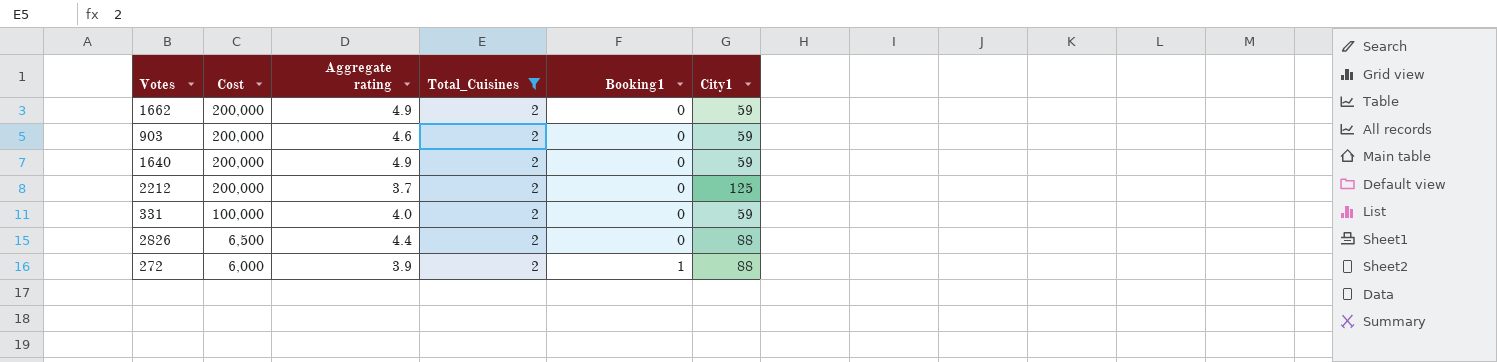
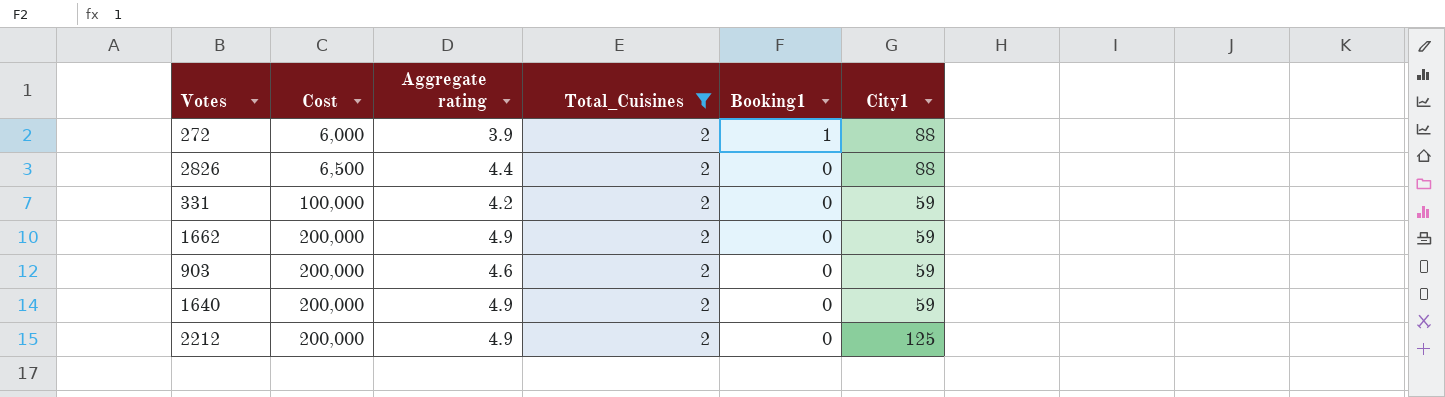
row order: Cost descending -> Cost ascending
331 | Aggregate rating: 4.0 -> 4.2
2212 | Aggregate rating: 3.7 -> 4.9

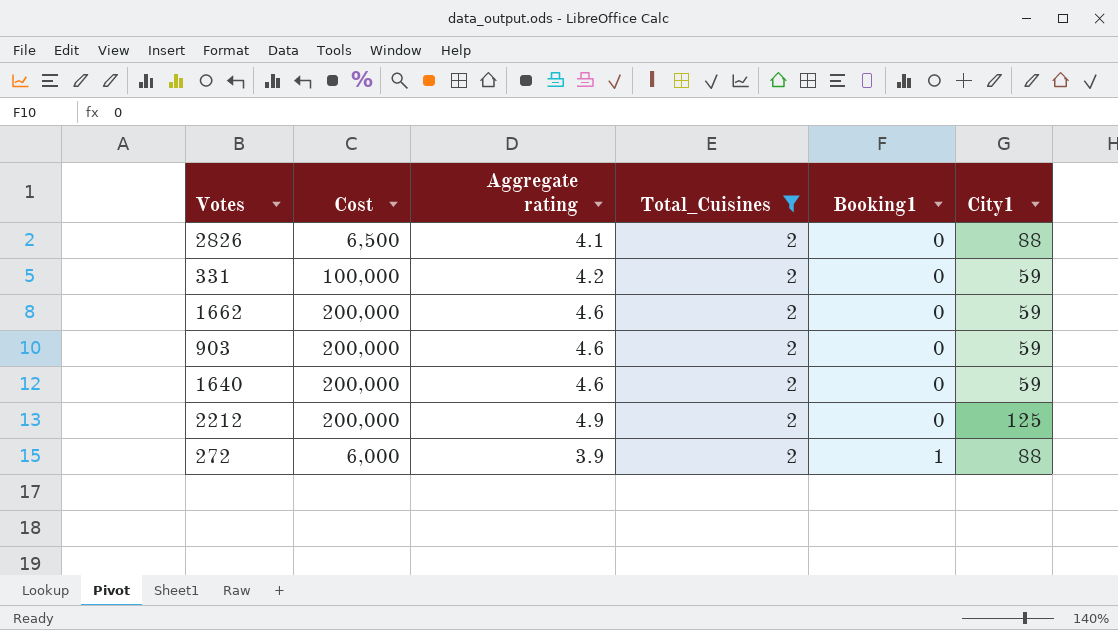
row order: Cost ascending -> Booking1 ascending
2826 | Aggregate rating: 4.4 -> 4.1
1662 | Aggregate rating: 4.9 -> 4.6
1640 | Aggregate rating: 4.9 -> 4.6

